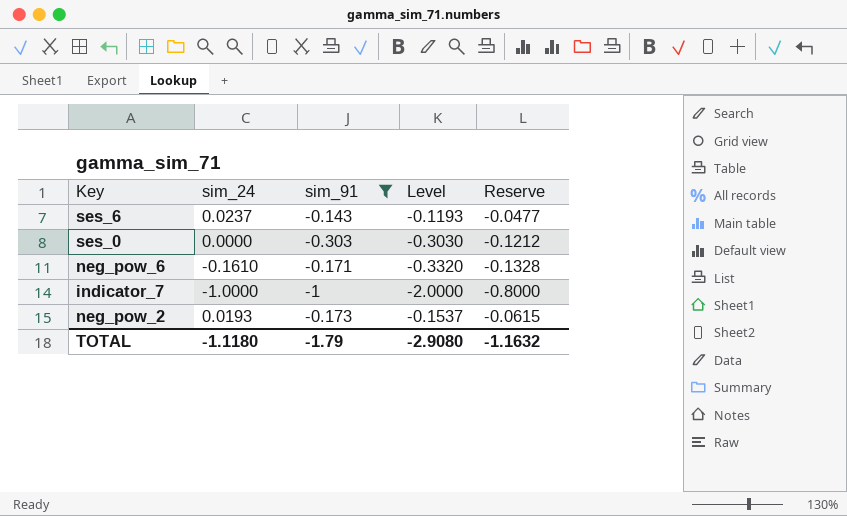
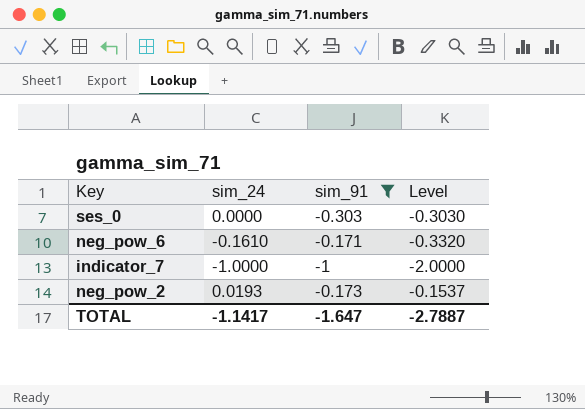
column Reserve | formula: [Level] * 0.4 -> none
row ses_6: 0.0237 | -0.143 | -0.1193 | -0.0477 -> none
TOTAL | sim_24: -1.1180 -> -1.1417
TOTAL | sim_91: -1.79 -> -1.647
TOTAL | Level: -2.9080 -> -2.7887

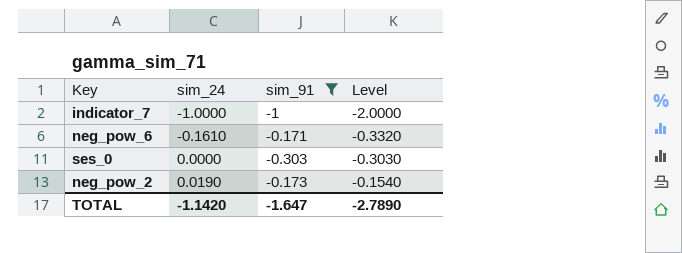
row order: none -> sim_24 ascending
neg_pow_2 | sim_24: 0.0193 -> 0.0190
neg_pow_2 | Level: -0.1537 -> -0.1540
TOTAL | sim_24: -1.1417 -> -1.1420
TOTAL | Level: -2.7887 -> -2.7890

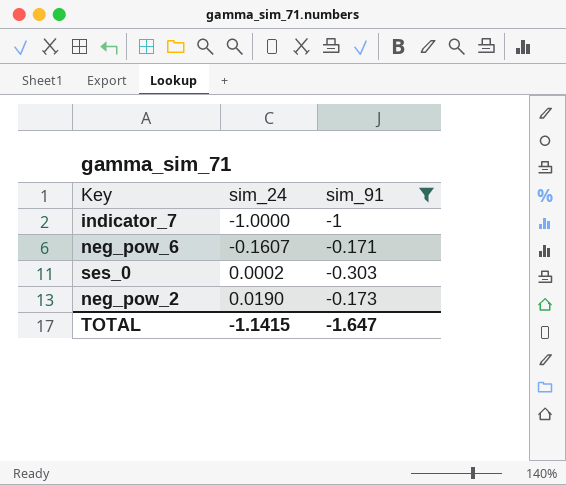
column Level | formula: [sim_24] + [sim_91] -> none
neg_pow_6 | sim_24: -0.1610 -> -0.1607
ses_0 | sim_24: 0.0000 -> 0.0002
TOTAL | sim_24: -1.1420 -> -1.1415

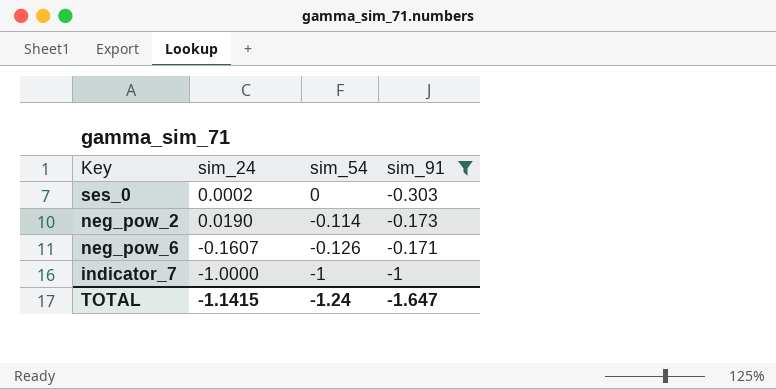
row order: sim_24 ascending -> sim_54 descending
column sim_54 | position: none -> 3

